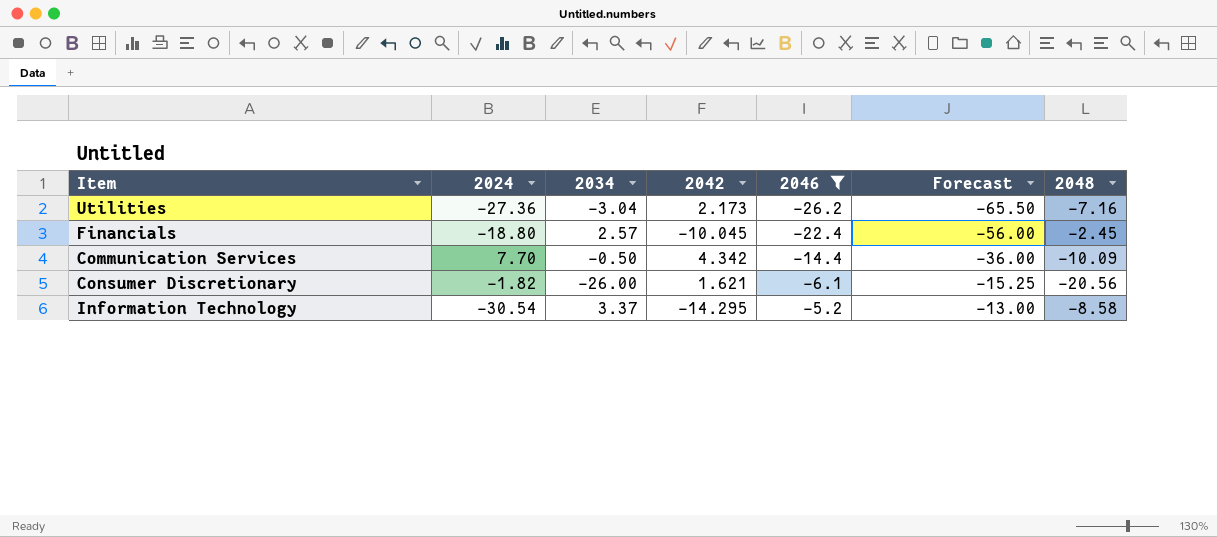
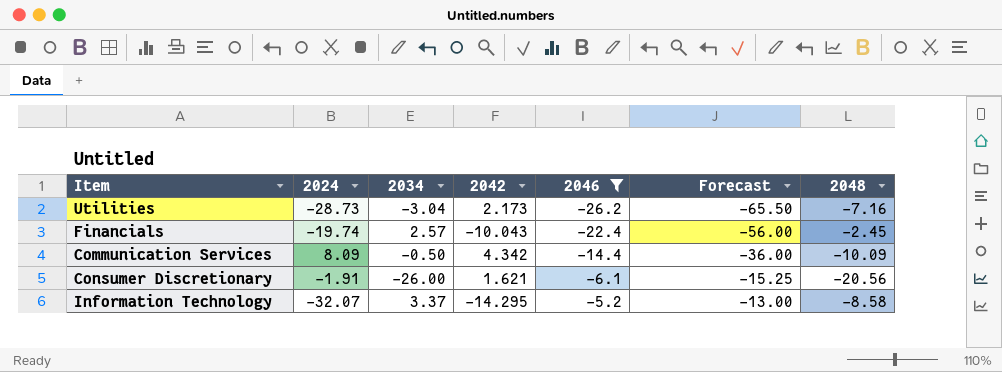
Utilities | 2024: -27.36 -> -28.73
Financials | 2024: -18.80 -> -19.74
Financials | 2042: -10.045 -> -10.043
Communication Services | 2024: 7.70 -> 8.09
Consumer Discretionary | 2024: -1.82 -> -1.91
Information Technology | 2024: -30.54 -> -32.07

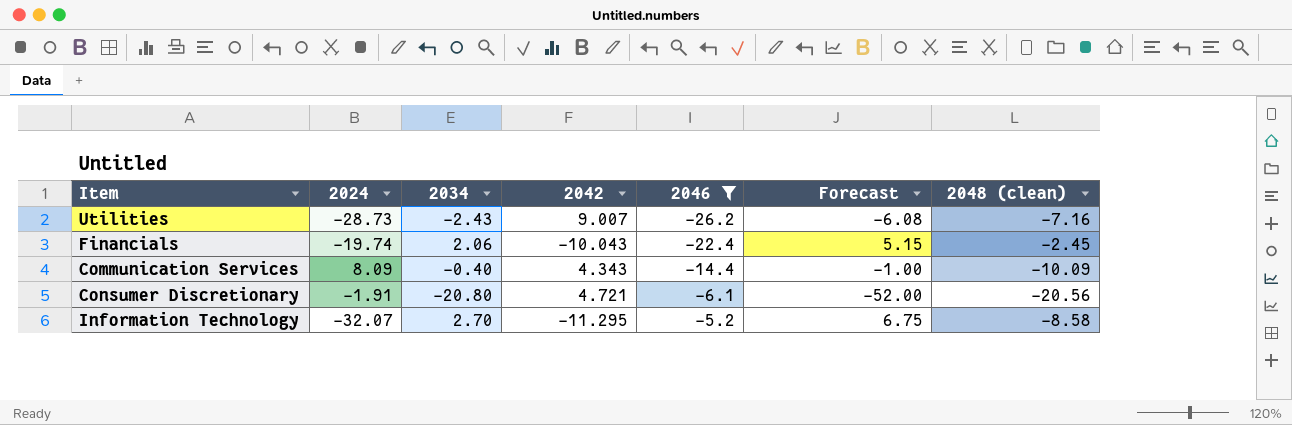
column Forecast | formula: [2046] * 2.5 -> [2034] * 2.5
column name: 2048 -> 2048 (clean)
Utilities | 2034: -3.04 -> -2.43
Utilities | 2042: 2.173 -> 9.007
Financials | 2034: 2.57 -> 2.06
Communication Services | 2034: -0.50 -> -0.40
Communication Services | 2042: 4.342 -> 4.343
Consumer Discretionary | 2034: -26.00 -> -20.80
Consumer Discretionary | 2042: 1.621 -> 4.721
Information Technology | 2034: 3.37 -> 2.70
Information Technology | 2042: -14.295 -> -11.295

